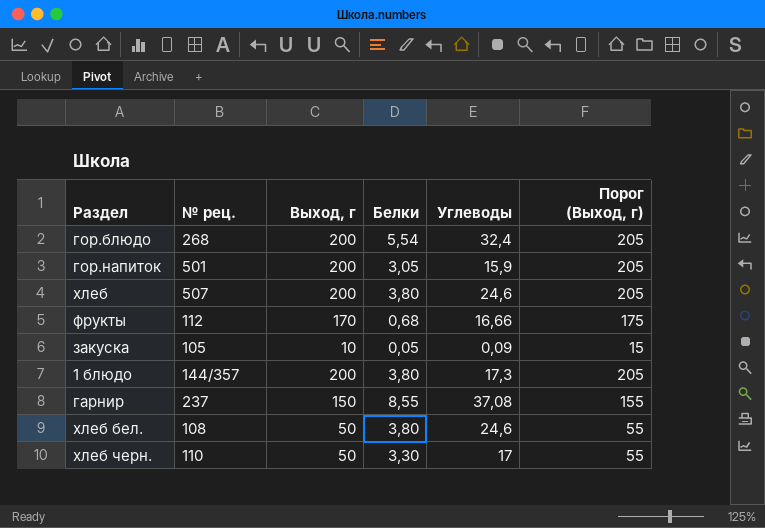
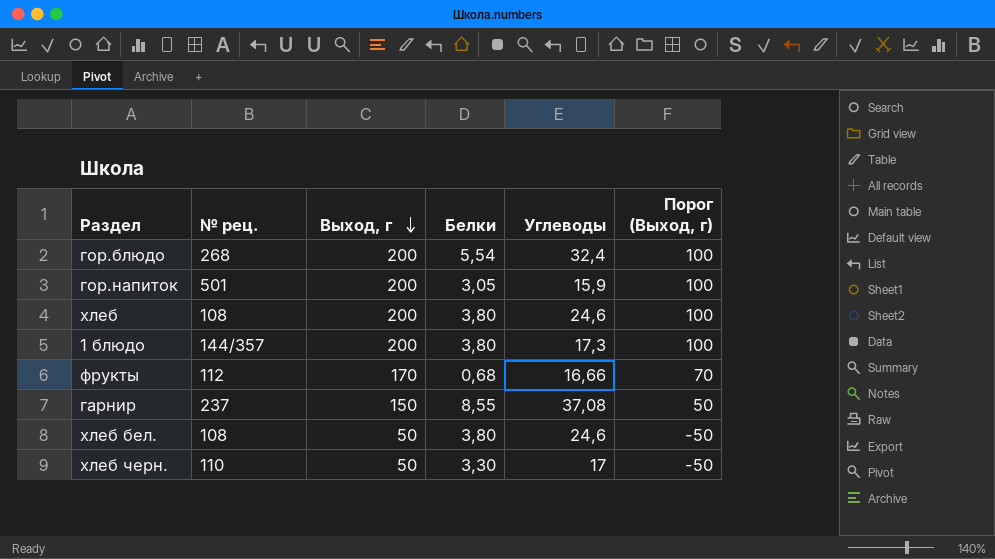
row order: none -> Выход, г descending
column Порог (Выход, г) | formula: [Выход, г] + 5 -> [Выход, г] - 100
row закуска: 105 | 10 | 0,05 | 0,09 | 15 -> none
хлеб | № рец.: 507 -> 108

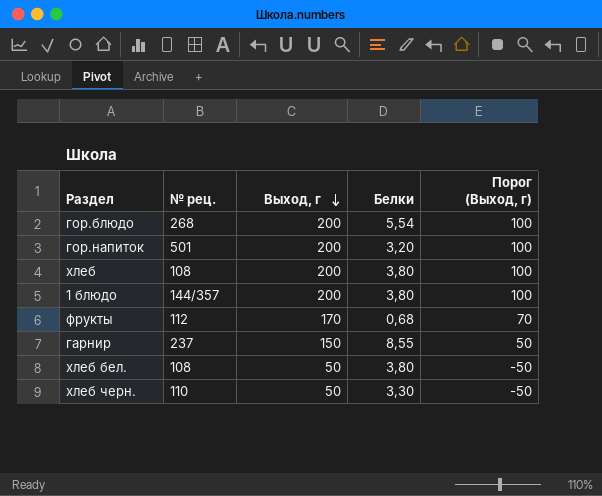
column Углеводы | position: 5 -> none
гор.напиток | Белки: 3,05 -> 3,20

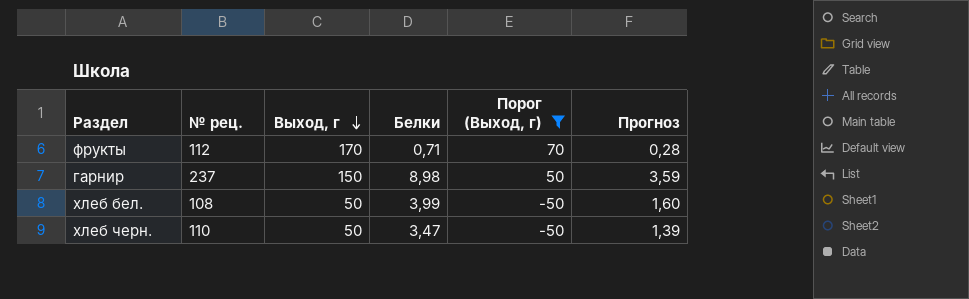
filter: none -> Порог (Выход, г) != 100
column Прогноз | formula: none -> [Белки] * 0,4
фрукты | Белки: 0,68 -> 0,71
гарнир | Белки: 8,55 -> 8,98
хлеб бел. | Белки: 3,80 -> 3,99
хлеб черн. | Белки: 3,30 -> 3,47

